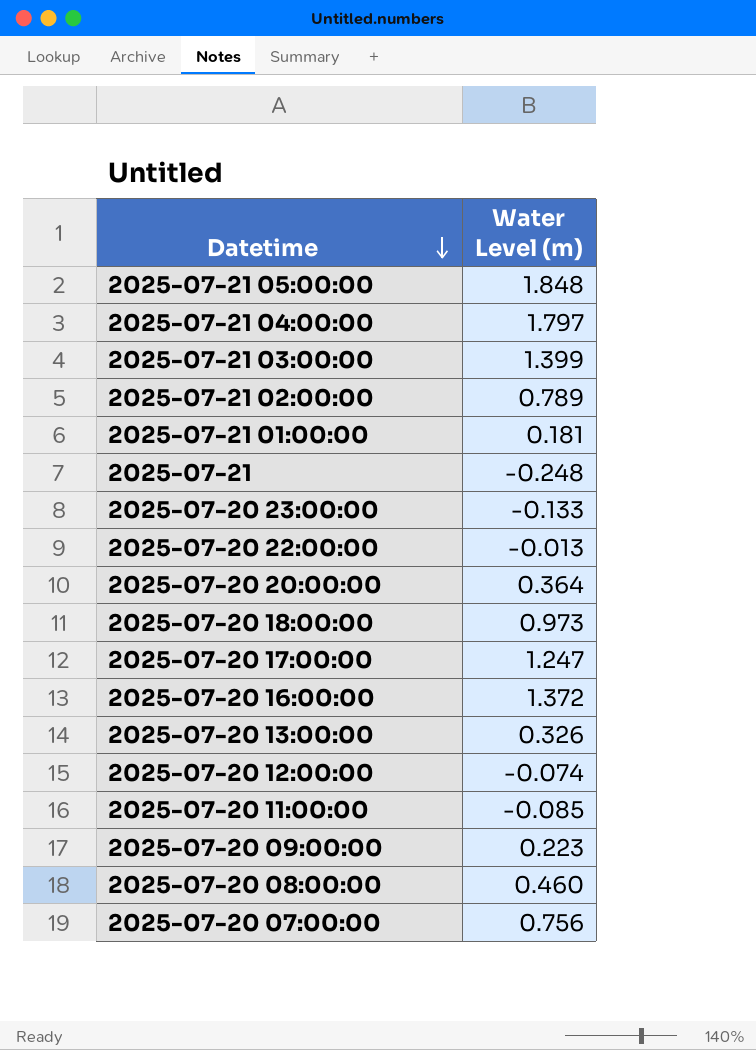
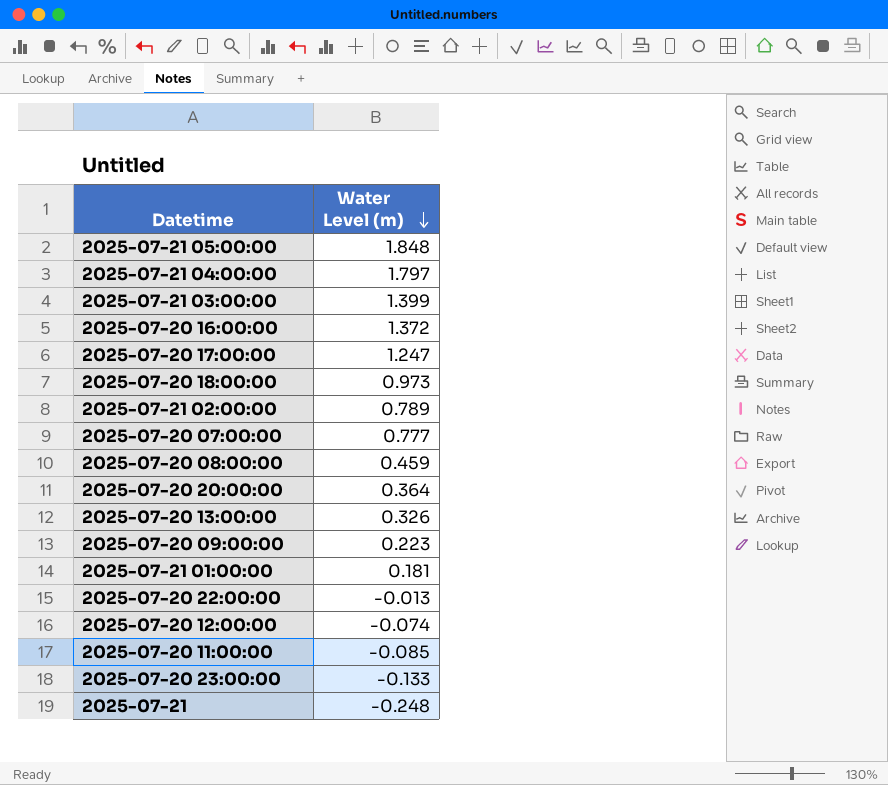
row order: Datetime descending -> Water Level (m) descending
2025-07-20 07:00:00 | Water Level (m): 0.756 -> 0.777
2025-07-20 08:00:00 | Water Level (m): 0.460 -> 0.459

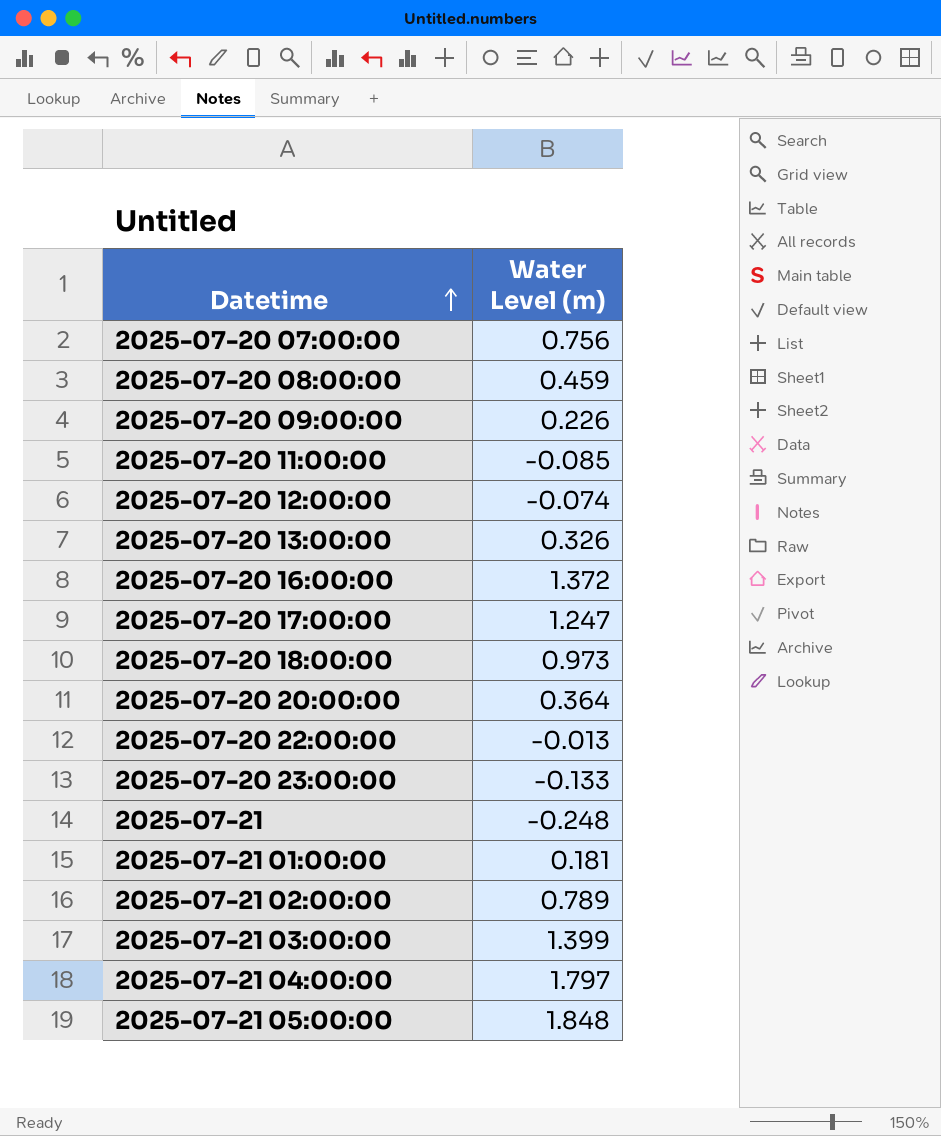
row order: Water Level (m) descending -> Datetime ascending
2025-07-20 07:00:00 | Water Level (m): 0.777 -> 0.756
2025-07-20 09:00:00 | Water Level (m): 0.223 -> 0.226

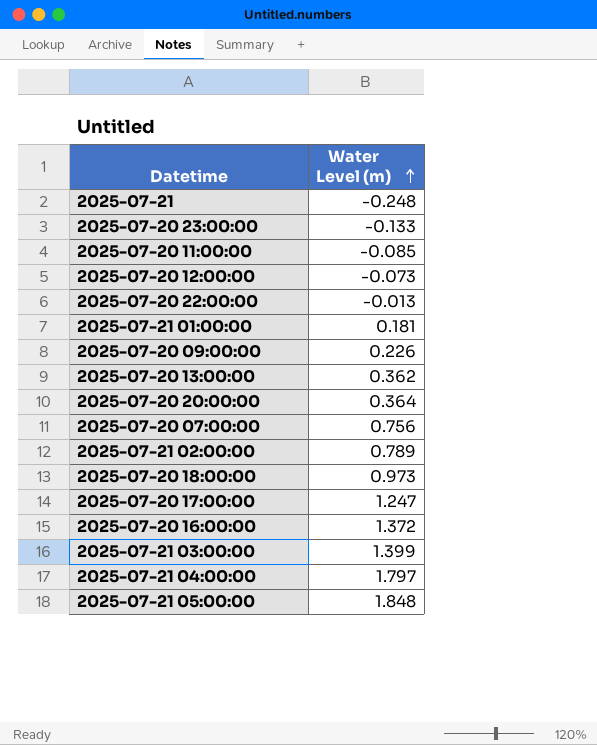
row order: Datetime ascending -> Water Level (m) ascending
row 2025-07-20 08:00:00: 0.459 -> none
2025-07-20 12:00:00 | Water Level (m): -0.074 -> -0.073
2025-07-20 13:00:00 | Water Level (m): 0.326 -> 0.362

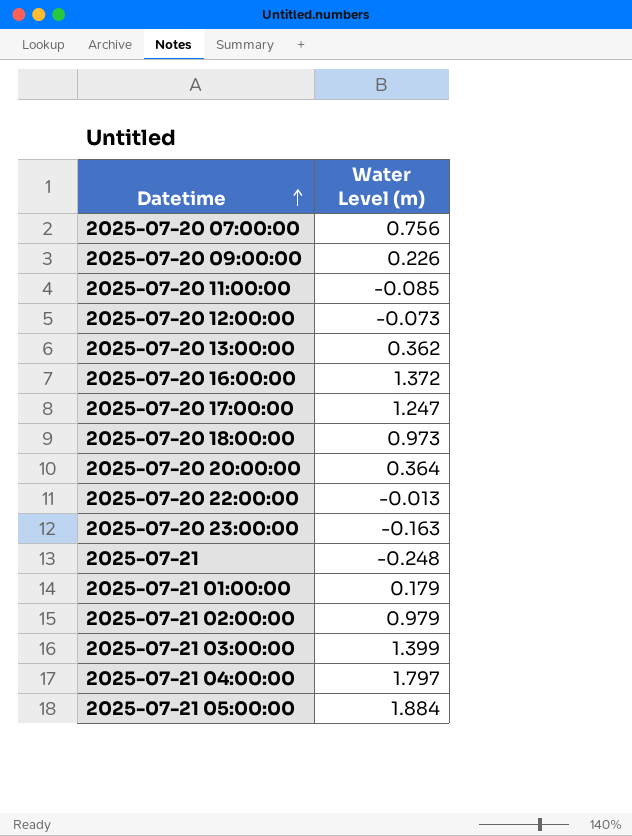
row order: Water Level (m) ascending -> Datetime ascending
2025-07-20 23:00:00 | Water Level (m): -0.133 -> -0.163
2025-07-21 01:00:00 | Water Level (m): 0.181 -> 0.179
2025-07-21 02:00:00 | Water Level (m): 0.789 -> 0.979
2025-07-21 05:00:00 | Water Level (m): 1.848 -> 1.884

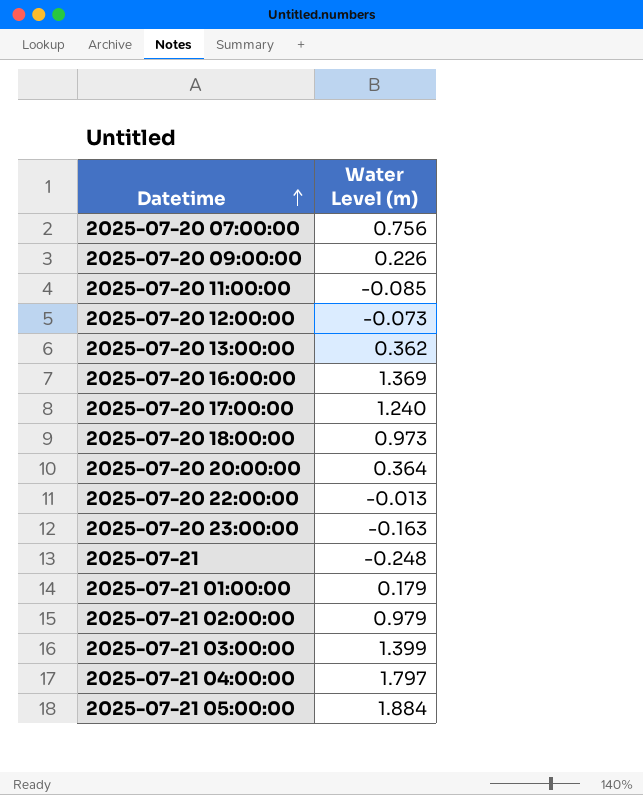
2025-07-20 16:00:00 | Water Level (m): 1.372 -> 1.369
2025-07-20 17:00:00 | Water Level (m): 1.247 -> 1.240

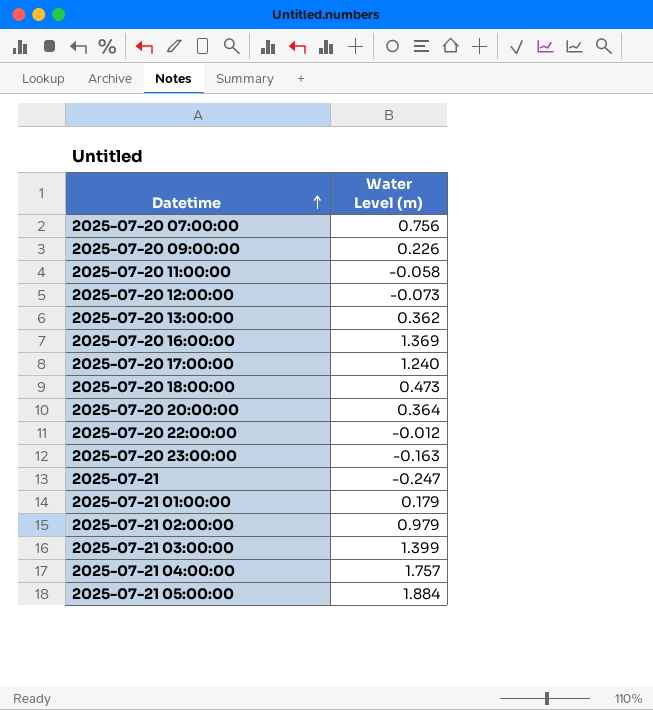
2025-07-20 11:00:00 | Water Level (m): -0.085 -> -0.058
2025-07-20 18:00:00 | Water Level (m): 0.973 -> 0.473
2025-07-20 22:00:00 | Water Level (m): -0.013 -> -0.012
2025-07-21 | Water Level (m): -0.248 -> -0.247
2025-07-21 04:00:00 | Water Level (m): 1.797 -> 1.757

